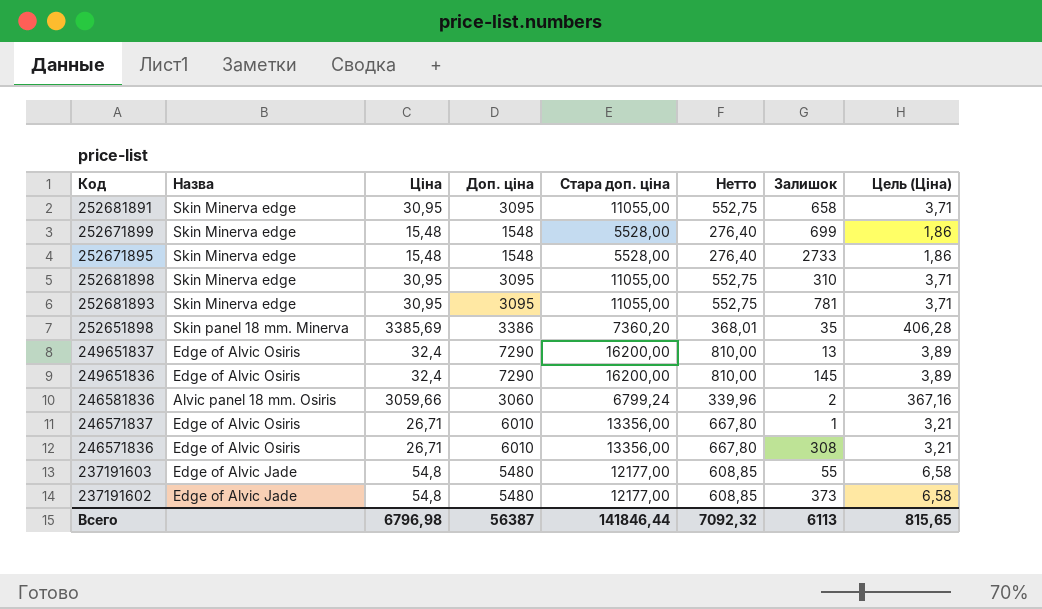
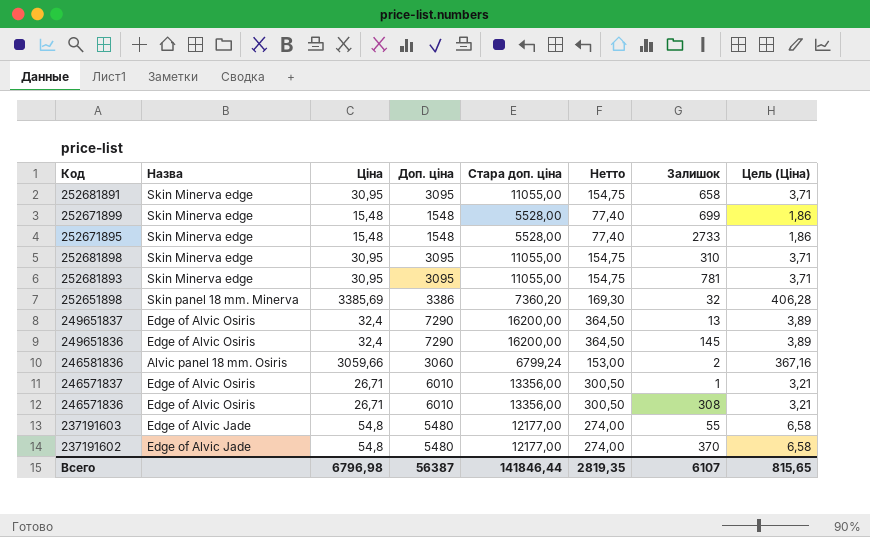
column Нетто | formula: [Стара доп. ціна] * 0,05 -> [Доп. ціна] * 0,05
252651898 | Залишок: 35 -> 32
237191602 | Залишок: 373 -> 370
Всего | Нетто: 7092,32 -> 2819,35
Всего | Залишок: 6113 -> 6107

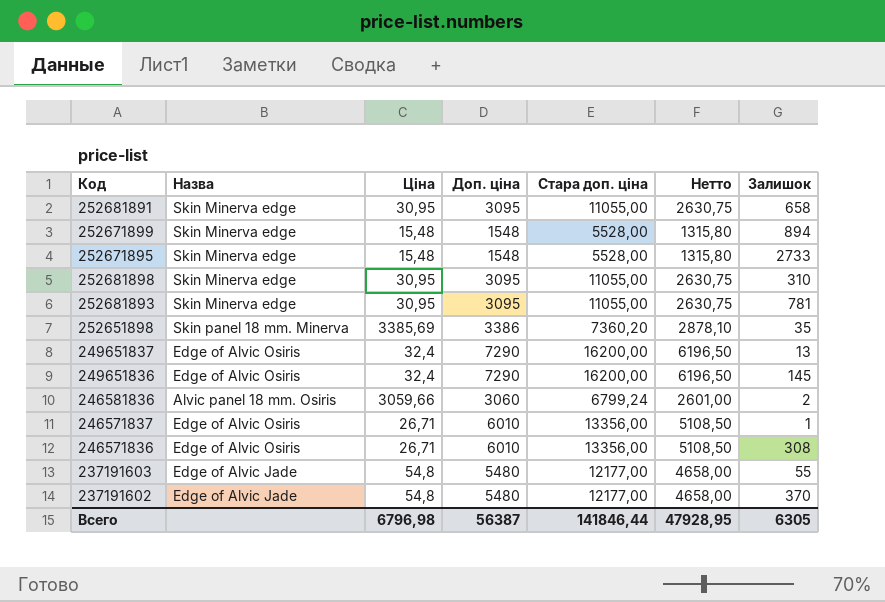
column Цель (Ціна) | formula: [Ціна] * 0,12 -> none
column Нетто | formula: [Доп. ціна] * 0,05 -> [Доп. ціна] * 0,85
252671899 | Залишок: 699 -> 894
252651898 | Залишок: 32 -> 35
Всего | Нетто: 2819,35 -> 47928,95
Всего | Залишок: 6107 -> 6305

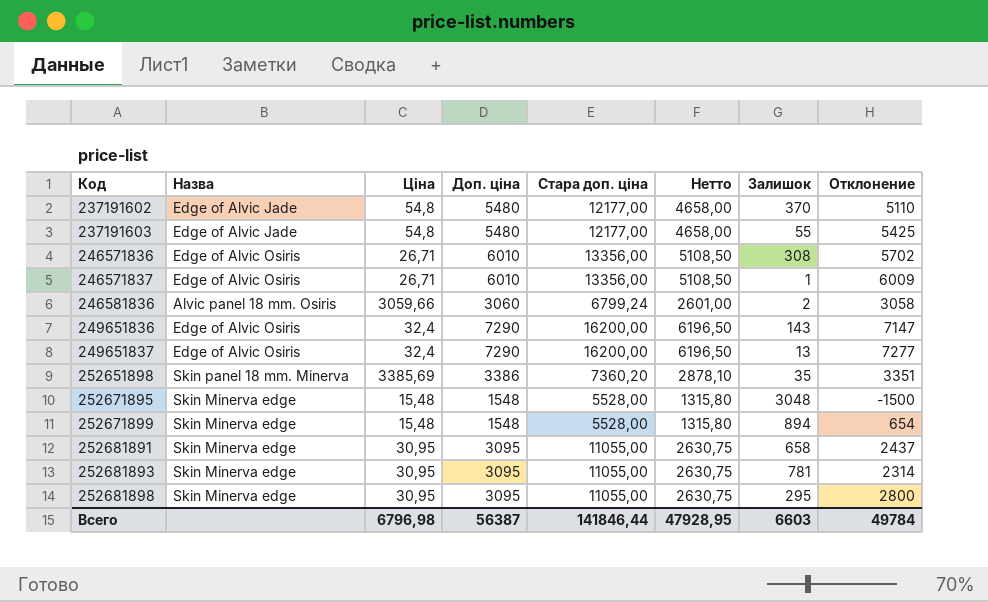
row order: none -> Код ascending
column Отклонение | formula: none -> [Доп. ціна] - [Залишок]
249651836 | Залишок: 145 -> 143
252671895 | Залишок: 2733 -> 3048
252681898 | Залишок: 310 -> 295
Всего | Залишок: 6305 -> 6603

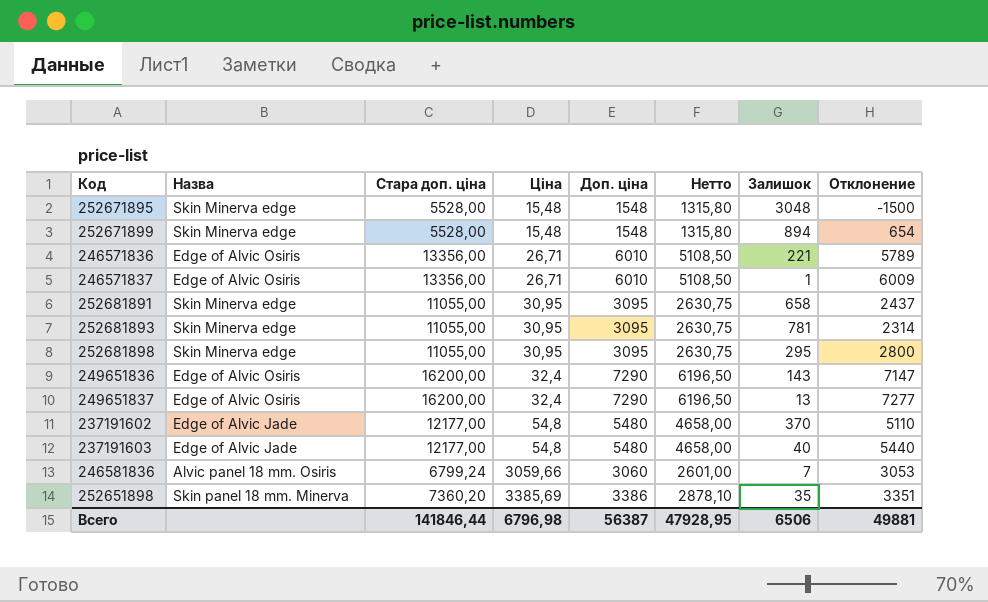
row order: Код ascending -> Ціна ascending
column Стара доп. ціна | position: 5 -> 3
246571836 | Залишок: 308 -> 221
246571836 | Отклонение: 5702 -> 5789
237191603 | Залишок: 55 -> 40
237191603 | Отклонение: 5425 -> 5440
246581836 | Залишок: 2 -> 7
246581836 | Отклонение: 3058 -> 3053
Всего | Залишок: 6603 -> 6506
Всего | Отклонение: 49784 -> 49881

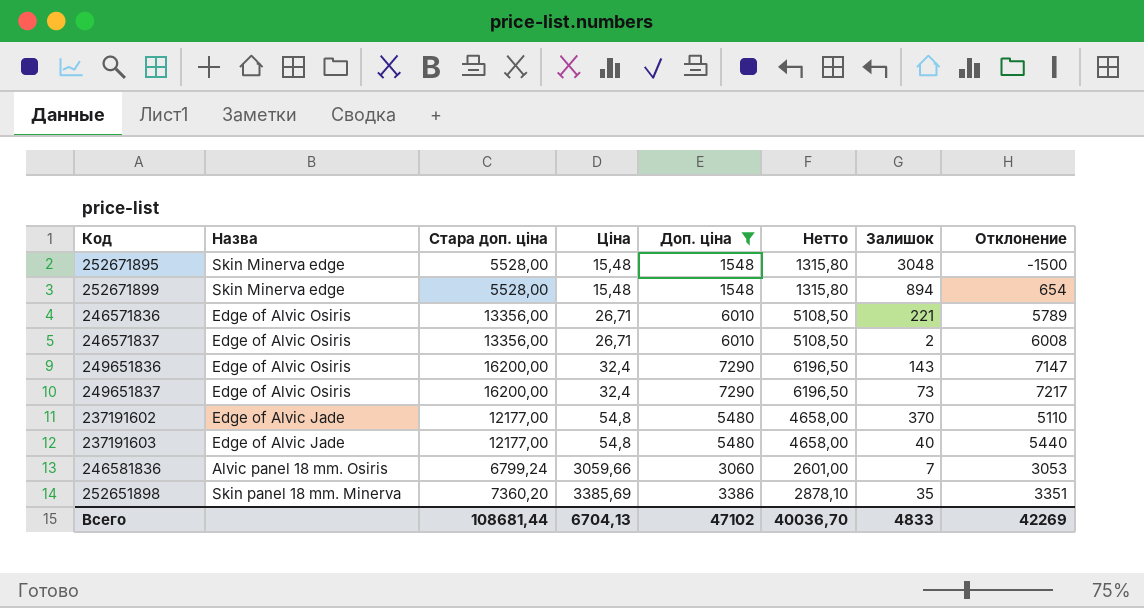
filter: none -> Доп. ціна != 3095
246571837 | Залишок: 1 -> 2
246571837 | Отклонение: 6009 -> 6008
249651837 | Залишок: 13 -> 73
249651837 | Отклонение: 7277 -> 7217
Всего | Стара доп. ціна: 141846,44 -> 108681,44
Всего | Ціна: 6796,98 -> 6704,13
Всего | Доп. ціна: 56387 -> 47102
Всего | Нетто: 47928,95 -> 40036,70
Всего | Залишок: 6506 -> 4833
Всего | Отклонение: 49881 -> 42269

